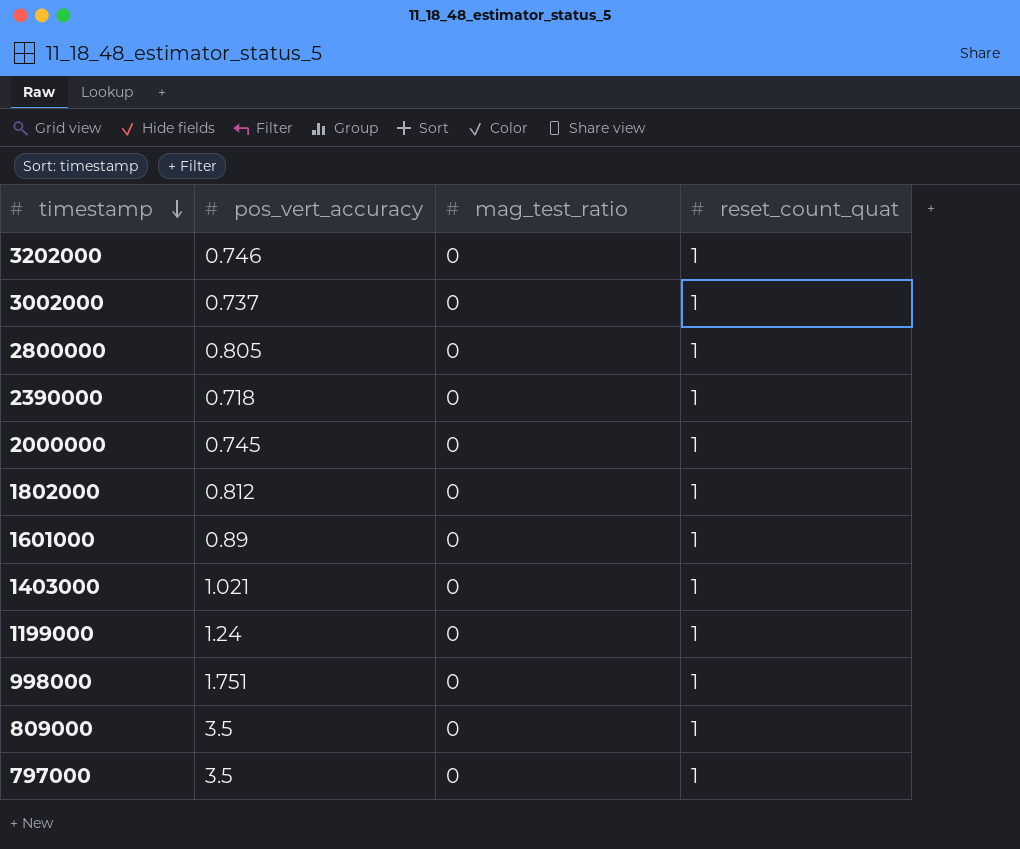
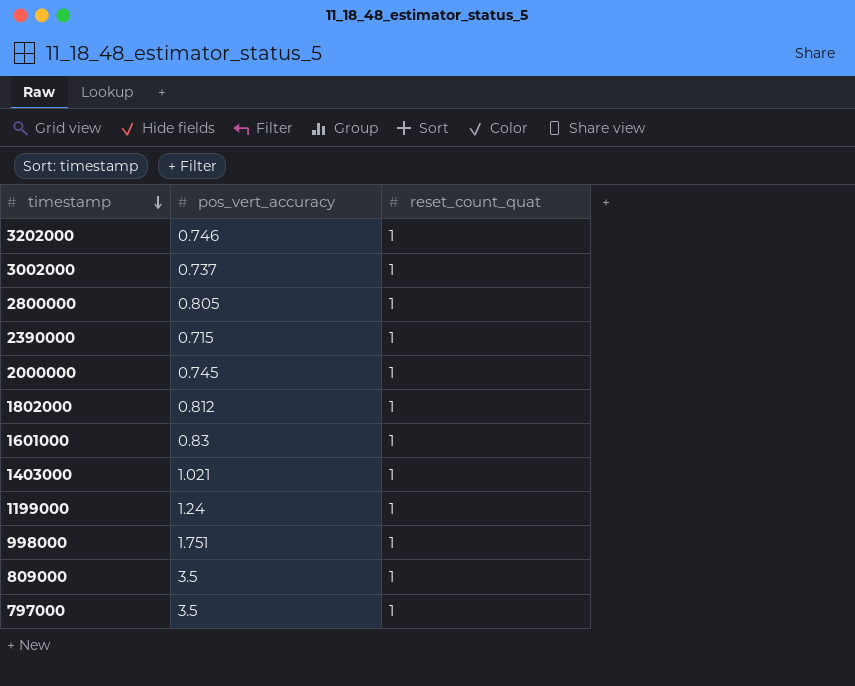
column mag_test_ratio | position: 3 -> none
2390000 | pos_vert_accuracy: 0.718 -> 0.715
1601000 | pos_vert_accuracy: 0.89 -> 0.83

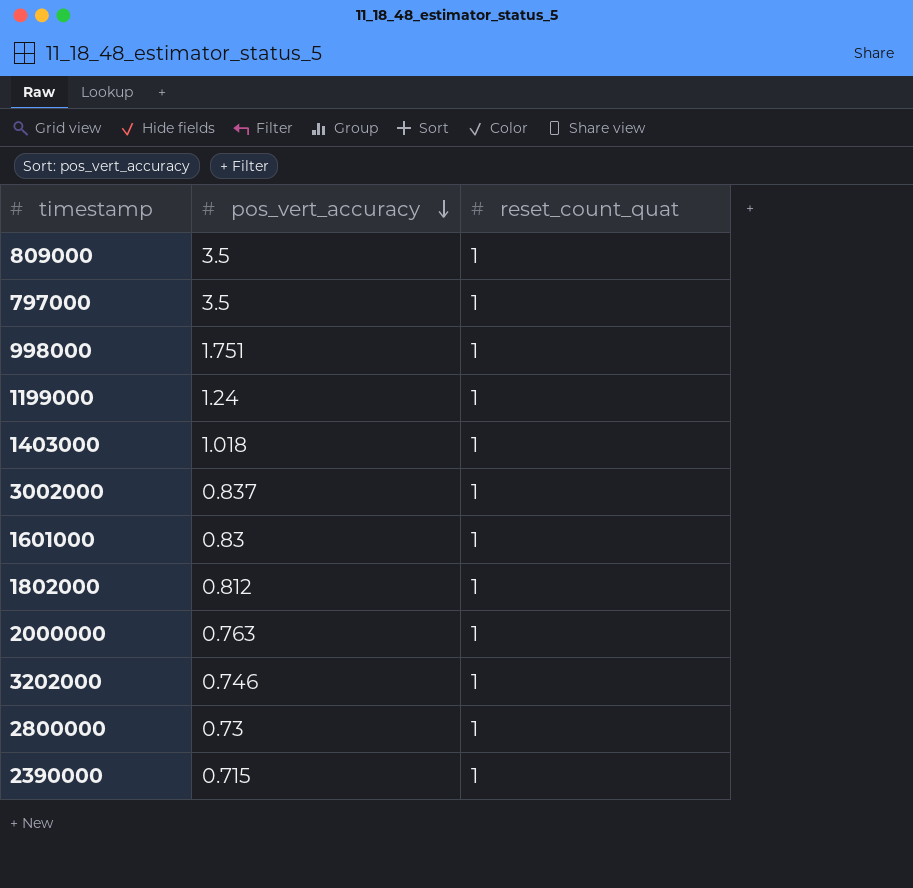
row order: timestamp descending -> pos_vert_accuracy descending
1403000 | pos_vert_accuracy: 1.021 -> 1.018
3002000 | pos_vert_accuracy: 0.737 -> 0.837
2000000 | pos_vert_accuracy: 0.745 -> 0.763
2800000 | pos_vert_accuracy: 0.805 -> 0.73

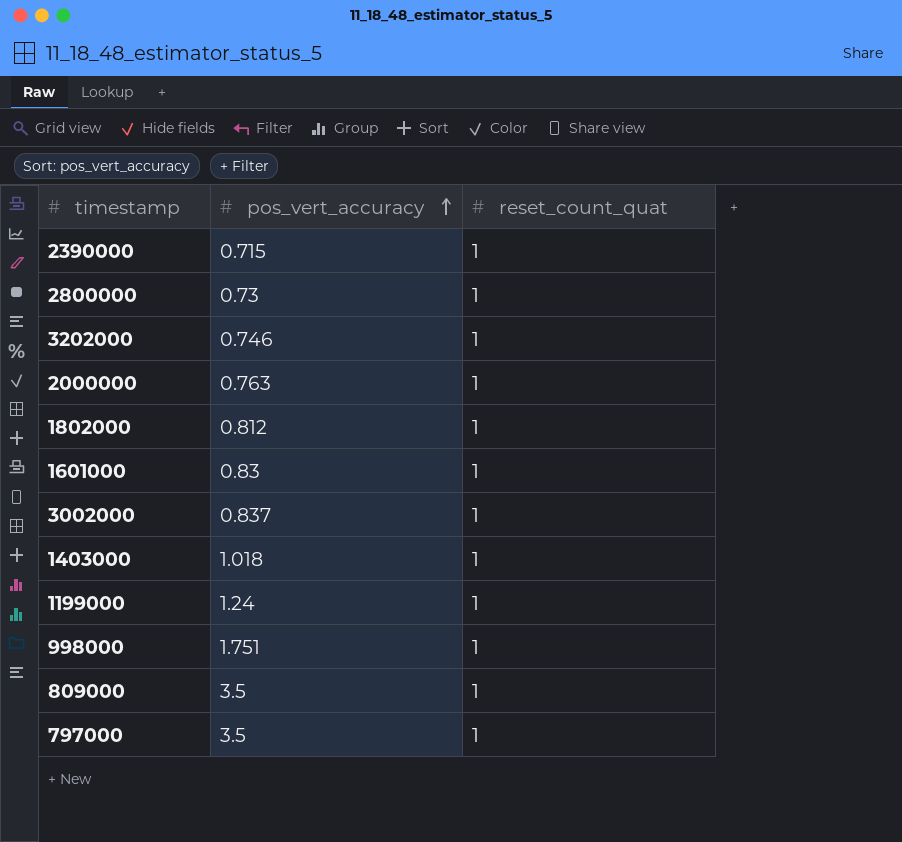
row order: pos_vert_accuracy descending -> pos_vert_accuracy ascending

